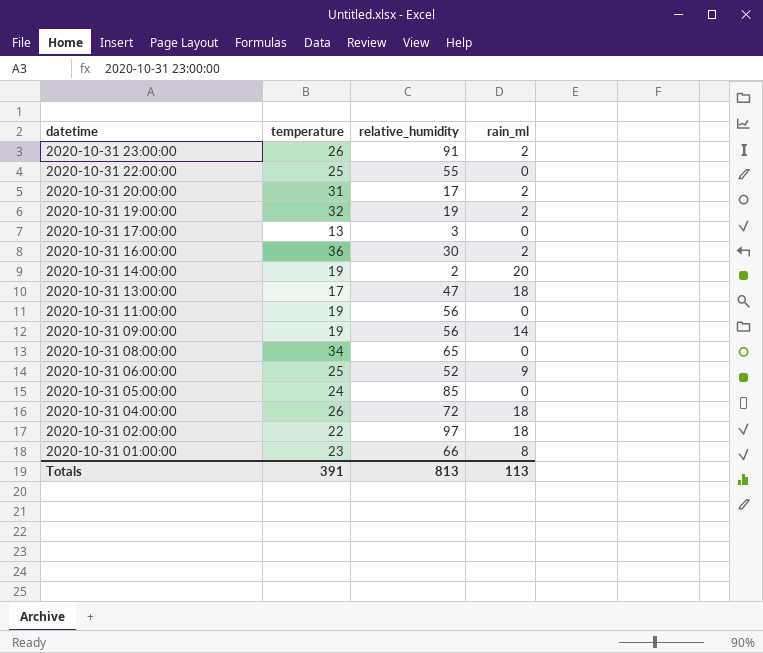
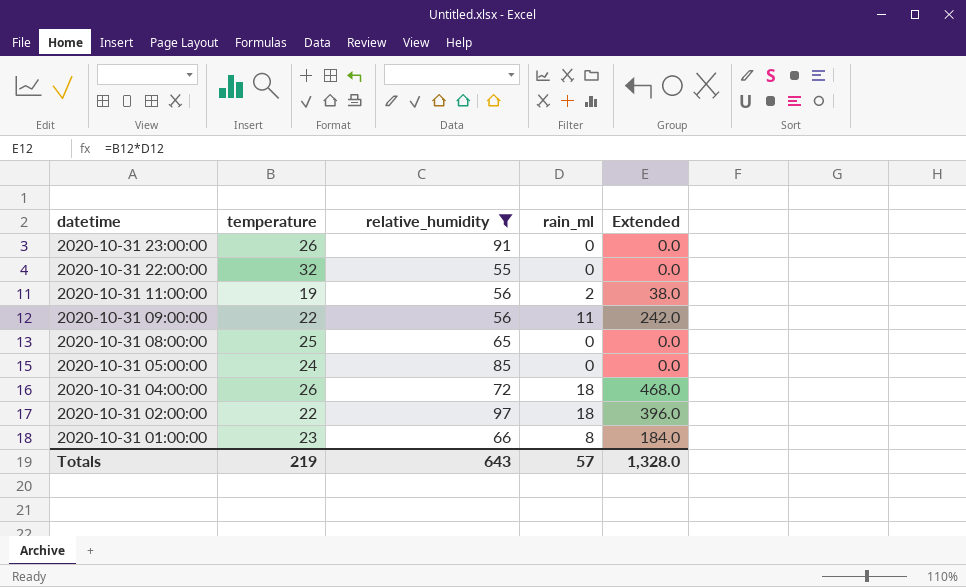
filter: none -> relative_humidity >= 55
column Extended | formula: none -> [temperature] * [rain_ml]
2020-10-31 23:00:00 | rain_ml: 2 -> 0
2020-10-31 22:00:00 | temperature: 25 -> 32
2020-10-31 11:00:00 | rain_ml: 0 -> 2
2020-10-31 09:00:00 | temperature: 19 -> 22
2020-10-31 09:00:00 | rain_ml: 14 -> 11
2020-10-31 08:00:00 | temperature: 34 -> 25
Totals | temperature: 391 -> 219
Totals | relative_humidity: 813 -> 643
Totals | rain_ml: 113 -> 57

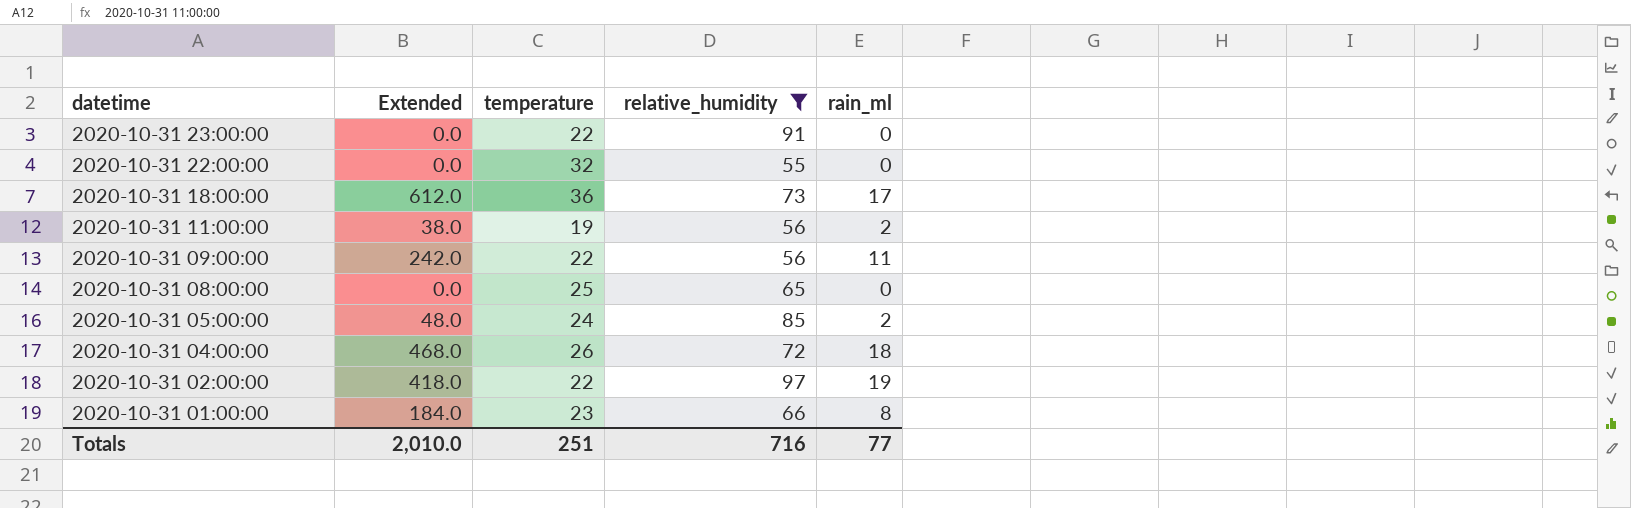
column Extended | position: 5 -> 2
2020-10-31 23:00:00 | temperature: 26 -> 22
row 2020-10-31 18:00:00: none -> 612.0 | 36 | 73 | 17
2020-10-31 05:00:00 | Extended: 0.0 -> 48.0
2020-10-31 05:00:00 | rain_ml: 0 -> 2
2020-10-31 02:00:00 | Extended: 396.0 -> 418.0
2020-10-31 02:00:00 | rain_ml: 18 -> 19
Totals | Extended: 1,328.0 -> 2,010.0
Totals | temperature: 219 -> 251
Totals | relative_humidity: 643 -> 716
Totals | rain_ml: 57 -> 77

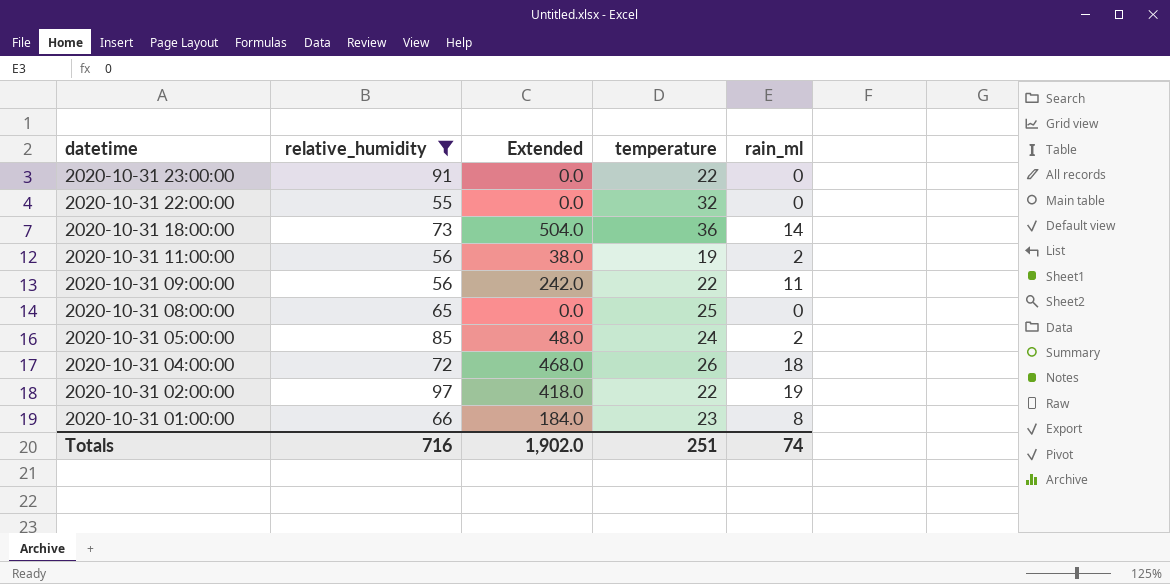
column relative_humidity | position: 4 -> 2
2020-10-31 18:00:00 | Extended: 612.0 -> 504.0
2020-10-31 18:00:00 | rain_ml: 17 -> 14
Totals | Extended: 2,010.0 -> 1,902.0
Totals | rain_ml: 77 -> 74

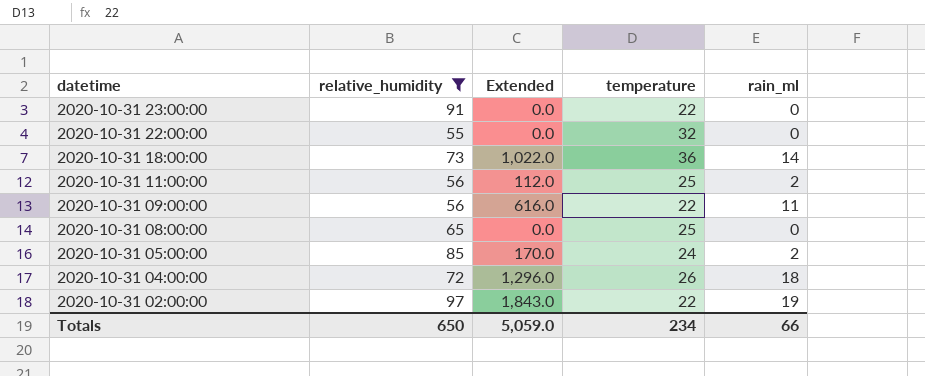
column Extended | formula: [temperature] * [rain_ml] -> [relative_humidity] * [rain_ml]
row 2020-10-31 01:00:00: 66 | 184.0 | 23 | 8 -> none
2020-10-31 11:00:00 | temperature: 19 -> 25
Totals | relative_humidity: 716 -> 650
Totals | Extended: 1,902.0 -> 5,059.0
Totals | temperature: 251 -> 234
Totals | rain_ml: 74 -> 66

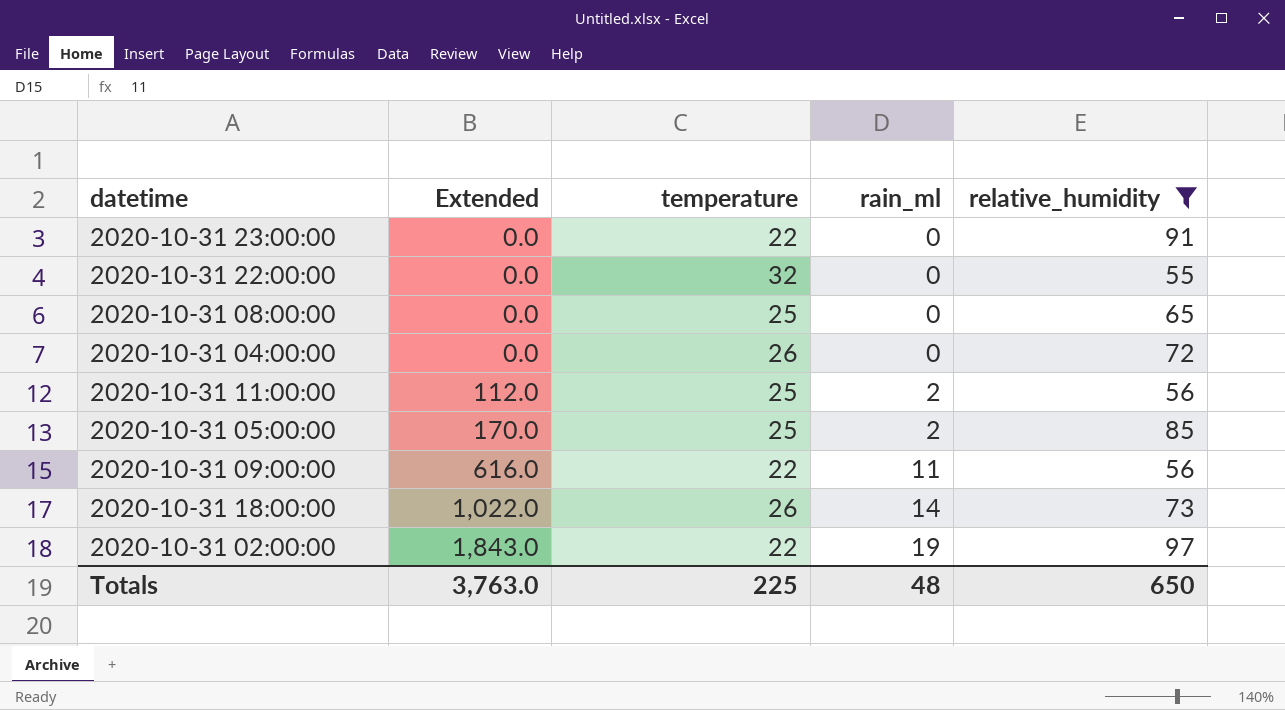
row order: datetime descending -> Extended ascending
column relative_humidity | position: 2 -> 5
2020-10-31 04:00:00 | Extended: 1,296.0 -> 0.0
2020-10-31 04:00:00 | rain_ml: 18 -> 0
2020-10-31 05:00:00 | temperature: 24 -> 25
2020-10-31 18:00:00 | temperature: 36 -> 26
Totals | Extended: 5,059.0 -> 3,763.0
Totals | temperature: 234 -> 225
Totals | rain_ml: 66 -> 48

